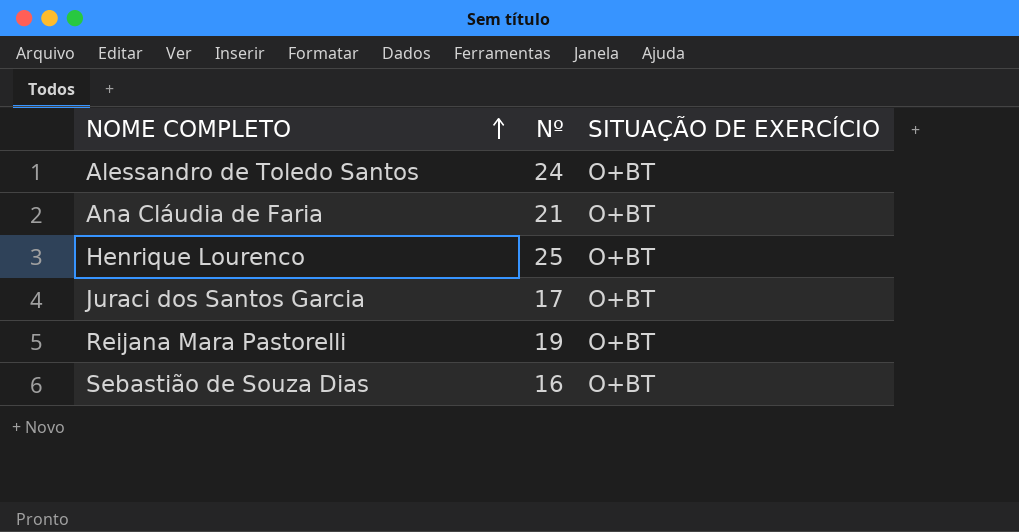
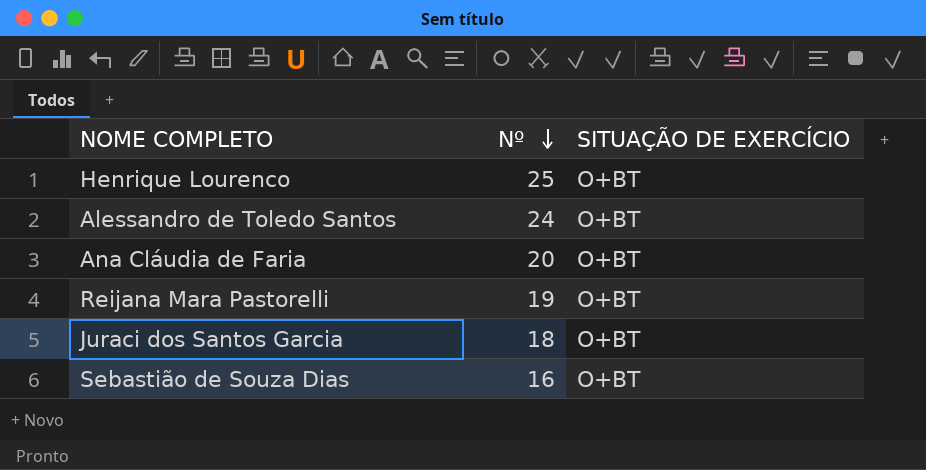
row order: NOME COMPLETO ascending -> Nº descending
Ana Cláudia de Faria | Nº: 21 -> 20
Juraci dos Santos Garcia | Nº: 17 -> 18

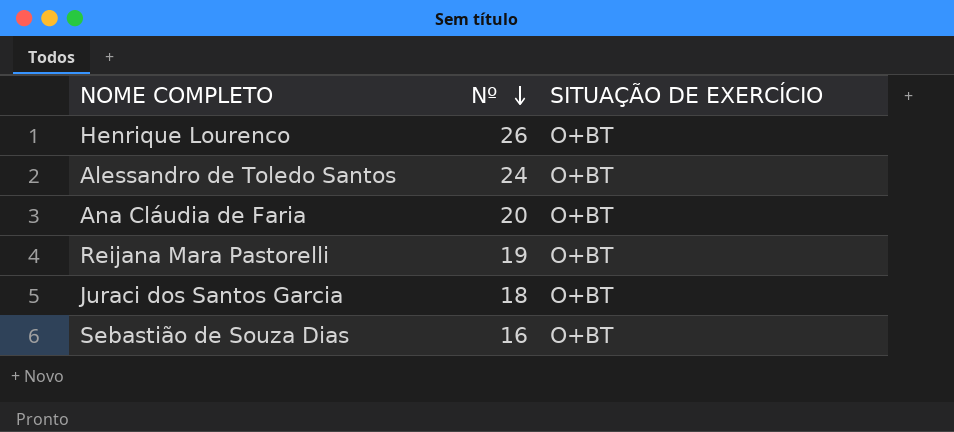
Henrique Lourenco | Nº: 25 -> 26

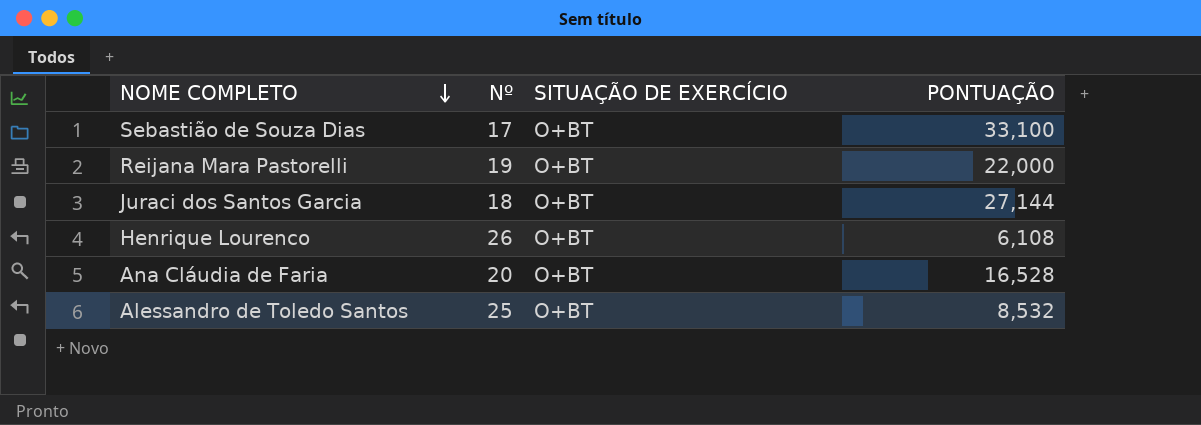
row order: Nº descending -> NOME COMPLETO descending
column PONTUAÇÃO | position: none -> 4
Sebastião de Souza Dias | Nº: 16 -> 17
Alessandro de Toledo Santos | Nº: 24 -> 25

